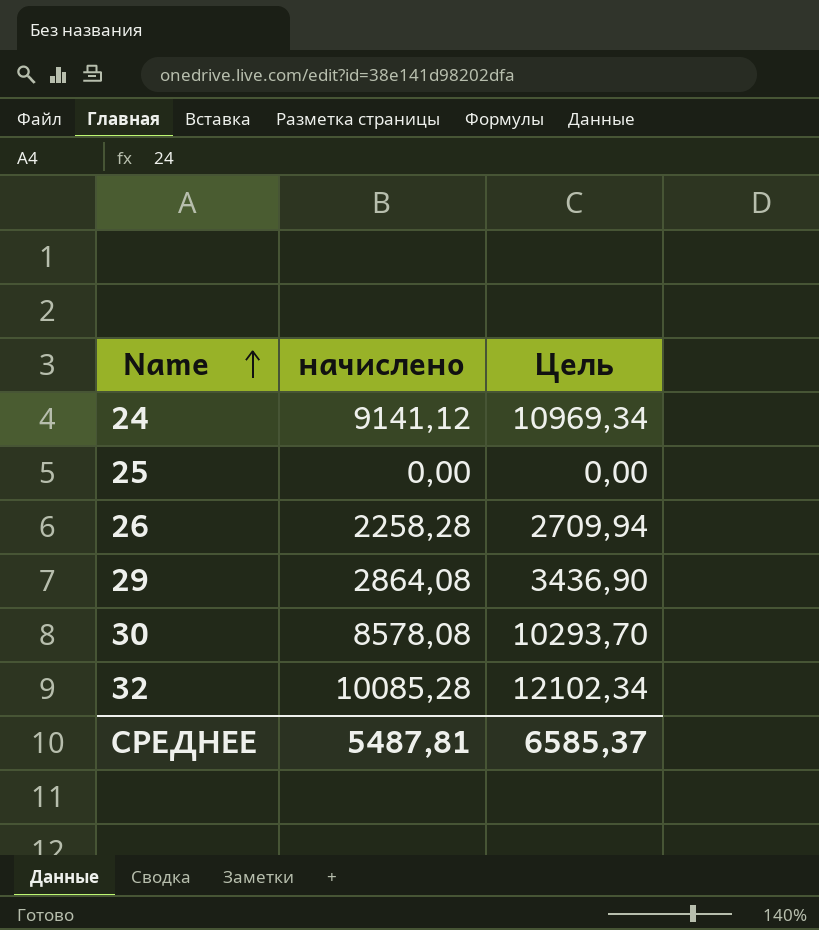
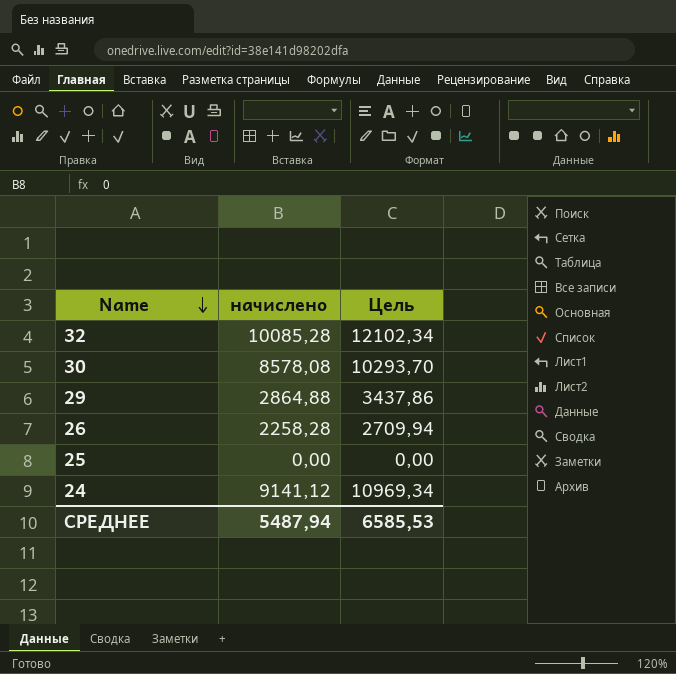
row order: Name ascending -> Name descending
29 | начислено: 2864,08 -> 2864,88
29 | Цель: 3436,90 -> 3437,86
СРЕДНЕЕ | начислено: 5487,81 -> 5487,94
СРЕДНЕЕ | Цель: 6585,37 -> 6585,53

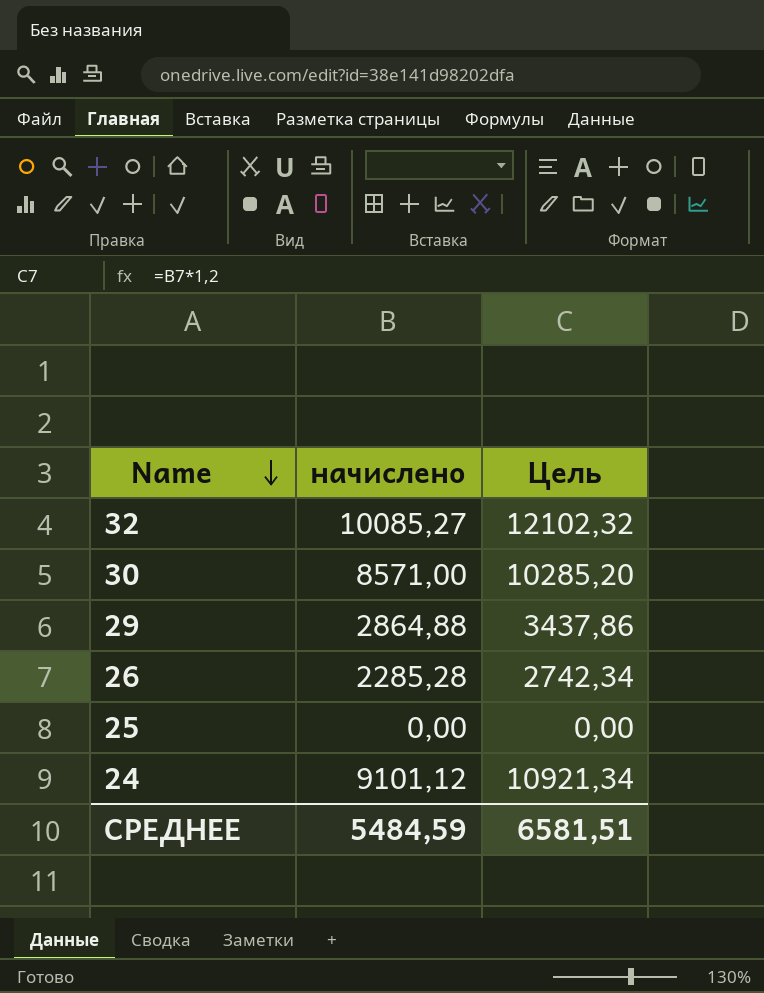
32 | начислено: 10085,28 -> 10085,27
32 | Цель: 12102,34 -> 12102,32
30 | начислено: 8578,08 -> 8571,00
30 | Цель: 10293,70 -> 10285,20
26 | начислено: 2258,28 -> 2285,28
26 | Цель: 2709,94 -> 2742,34
24 | начислено: 9141,12 -> 9101,12
24 | Цель: 10969,34 -> 10921,34
СРЕДНЕЕ | начислено: 5487,94 -> 5484,59
СРЕДНЕЕ | Цель: 6585,53 -> 6581,51

